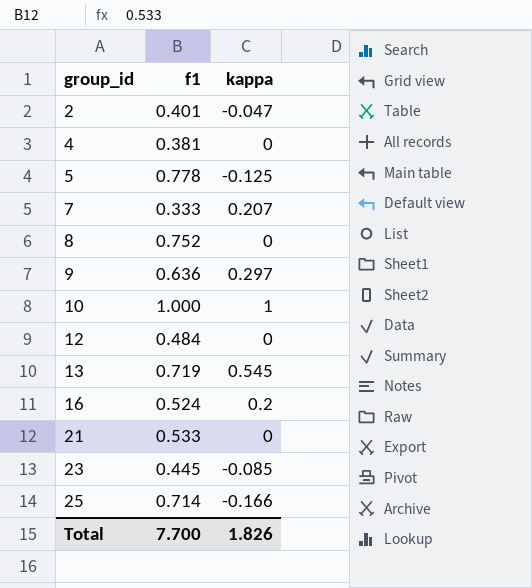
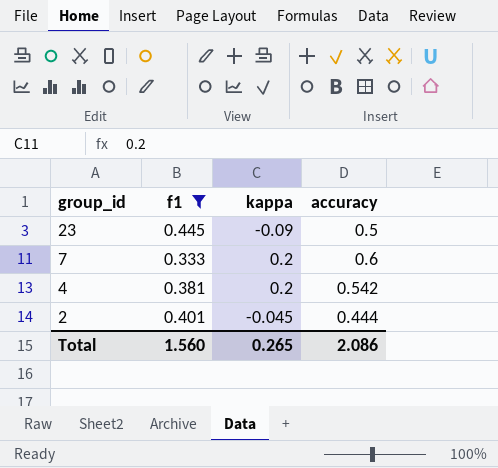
filter: none -> f1 <= 0.445
row order: group_id ascending -> group_id descending
column accuracy | position: none -> 4
23 | kappa: -0.085 -> -0.09
7 | kappa: 0.207 -> 0.2
4 | kappa: 0 -> 0.2
2 | kappa: -0.047 -> -0.045
Total | f1: 7.700 -> 1.560
Total | kappa: 1.826 -> 0.265

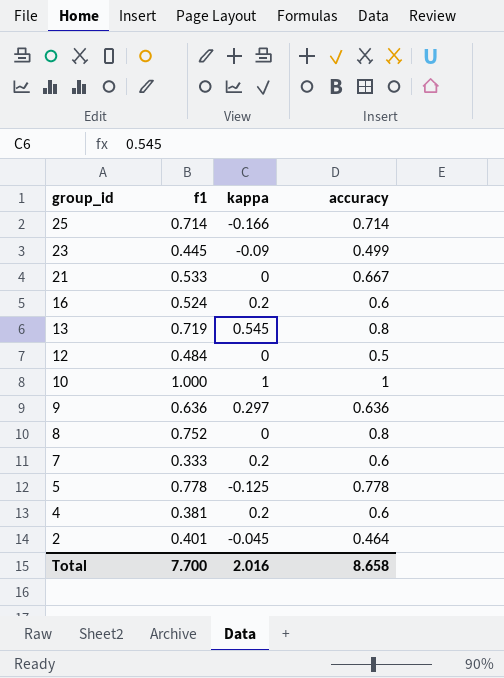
filter: f1 <= 0.445 -> none
23 | accuracy: 0.5 -> 0.499
4 | accuracy: 0.542 -> 0.6
2 | accuracy: 0.444 -> 0.464
Total | f1: 1.560 -> 7.700
Total | kappa: 0.265 -> 2.016
Total | accuracy: 2.086 -> 8.658

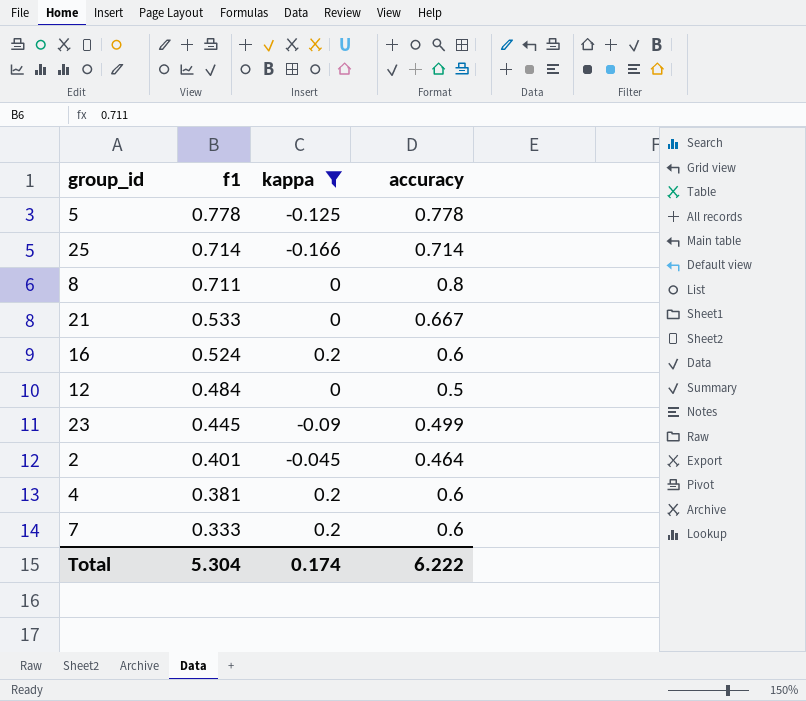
filter: none -> kappa <= 0.2
row order: group_id descending -> f1 descending
8 | f1: 0.752 -> 0.711
Total | f1: 7.700 -> 5.304
Total | kappa: 2.016 -> 0.174
Total | accuracy: 8.658 -> 6.222

